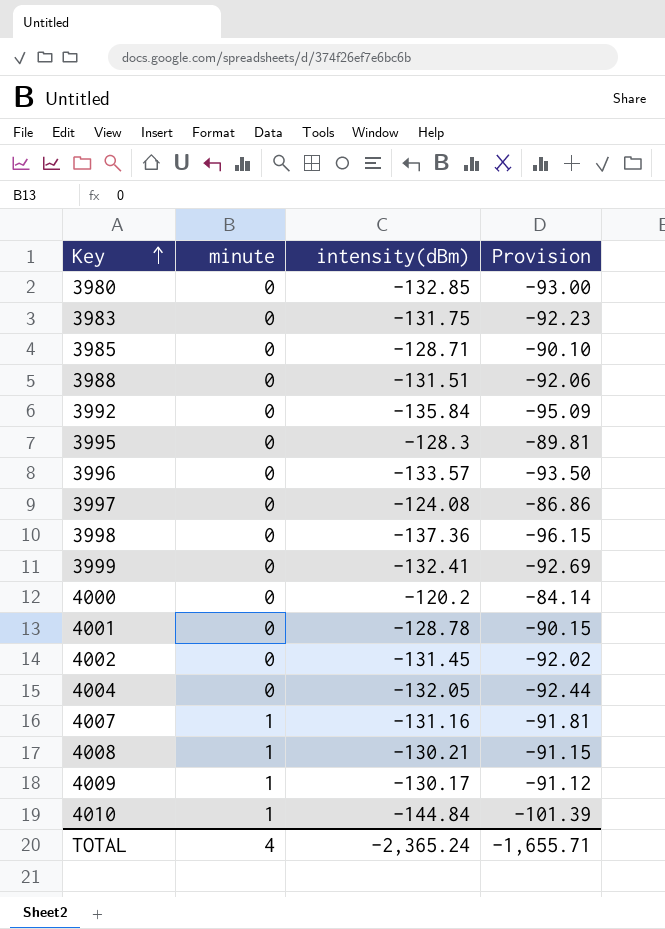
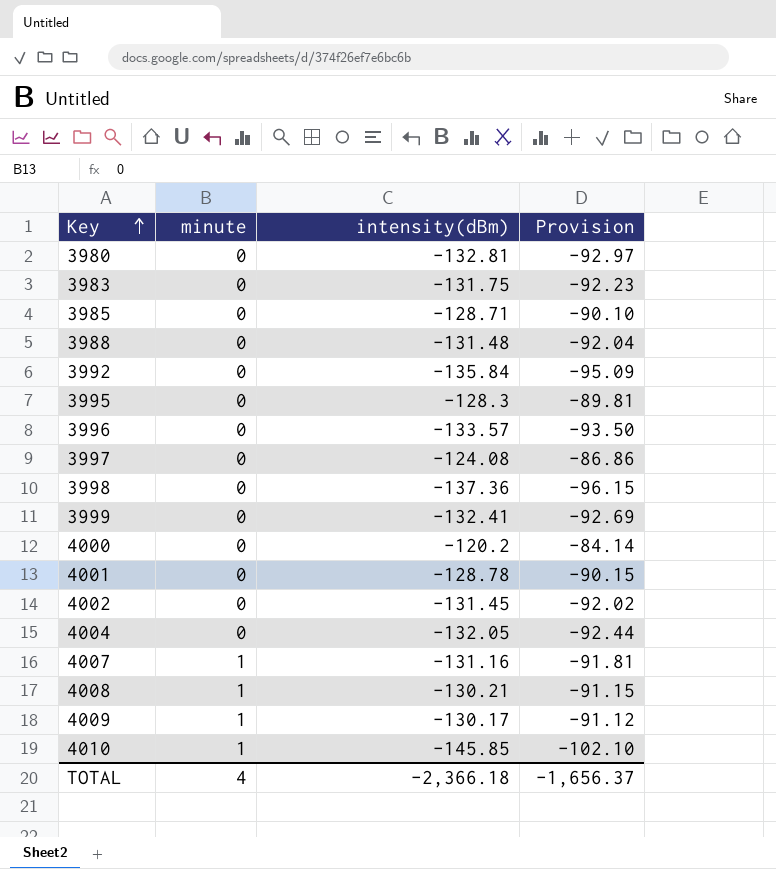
3980 | intensity(dBm): -132.85 -> -132.81
3980 | Provision: -93.00 -> -92.97
3988 | intensity(dBm): -131.51 -> -131.48
3988 | Provision: -92.06 -> -92.04
4010 | intensity(dBm): -144.84 -> -145.85
4010 | Provision: -101.39 -> -102.10
TOTAL | intensity(dBm): -2,365.24 -> -2,366.18
TOTAL | Provision: -1,655.71 -> -1,656.37

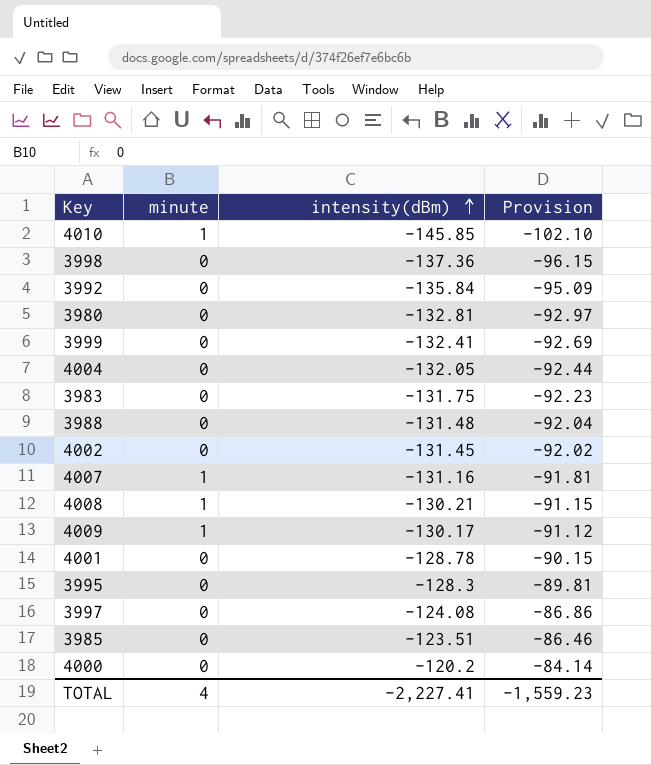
row order: Key ascending -> intensity(dBm) ascending
row 3996: 0 | -133.57 | -93.50 -> none
3985 | intensity(dBm): -128.71 -> -123.51
3985 | Provision: -90.10 -> -86.46
TOTAL | intensity(dBm): -2,366.18 -> -2,227.41
TOTAL | Provision: -1,656.37 -> -1,559.23

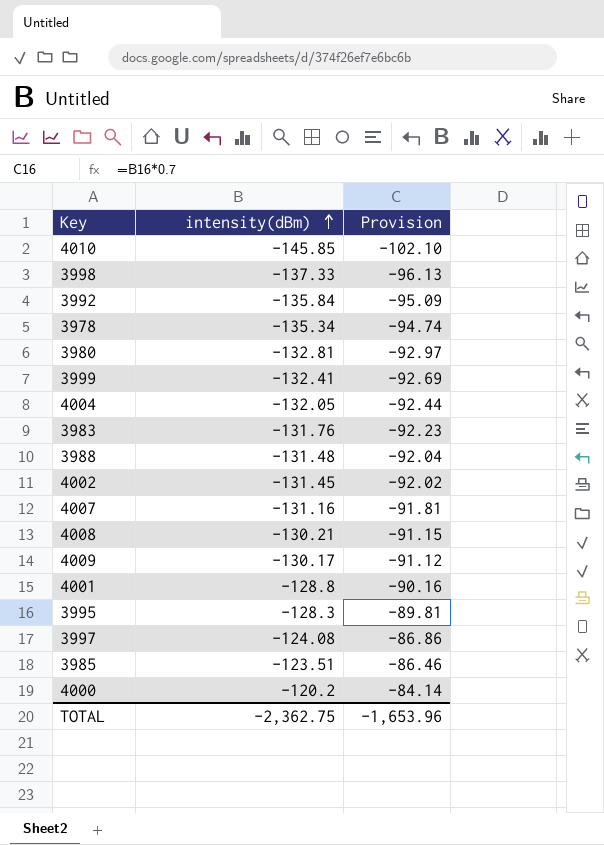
column minute | position: 2 -> none
3998 | intensity(dBm): -137.36 -> -137.33
3998 | Provision: -96.15 -> -96.13
row 3978: none -> -135.34 | -94.74
3983 | intensity(dBm): -131.75 -> -131.76
4001 | intensity(dBm): -128.78 -> -128.8
4001 | Provision: -90.15 -> -90.16
TOTAL | intensity(dBm): -2,227.41 -> -2,362.75
TOTAL | Provision: -1,559.23 -> -1,653.96

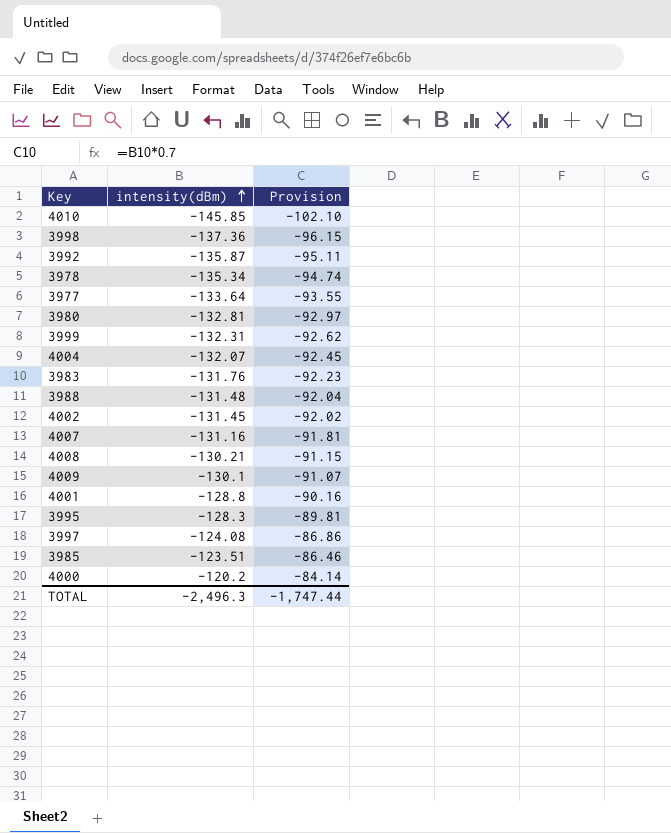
3998 | intensity(dBm): -137.33 -> -137.36
3998 | Provision: -96.13 -> -96.15
3992 | intensity(dBm): -135.84 -> -135.87
3992 | Provision: -95.09 -> -95.11
row 3977: none -> -133.64 | -93.55
3999 | intensity(dBm): -132.41 -> -132.31
3999 | Provision: -92.69 -> -92.62
4004 | intensity(dBm): -132.05 -> -132.07
4004 | Provision: -92.44 -> -92.45
4009 | intensity(dBm): -130.17 -> -130.1
4009 | Provision: -91.12 -> -91.07
TOTAL | intensity(dBm): -2,362.75 -> -2,496.3
TOTAL | Provision: -1,653.96 -> -1,747.44

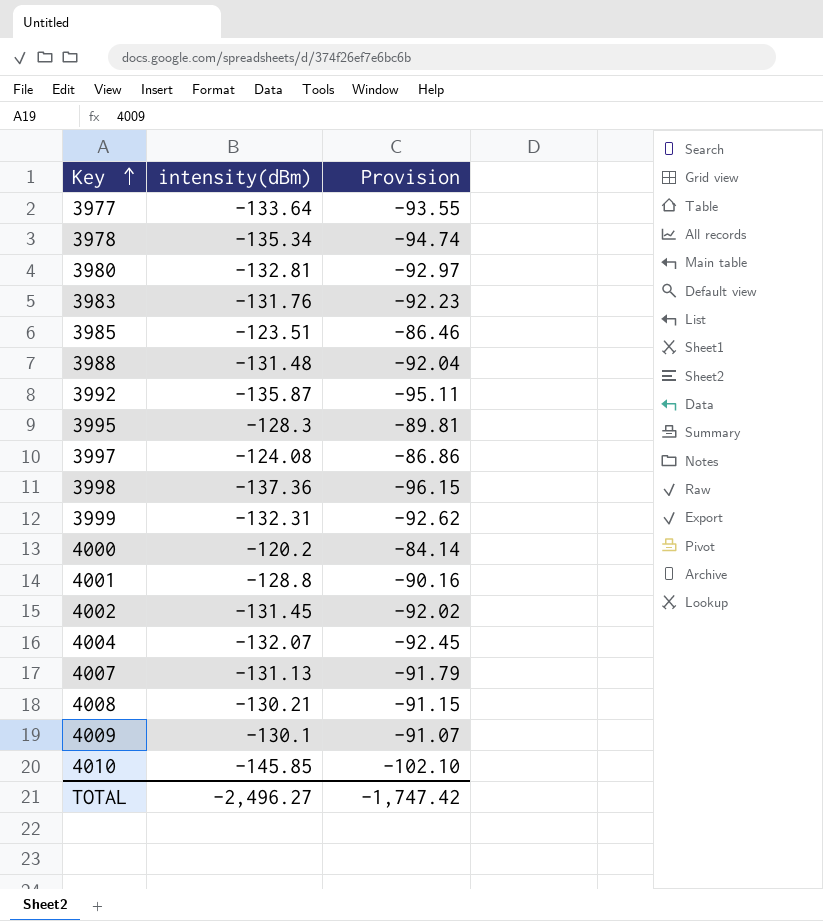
row order: intensity(dBm) ascending -> Key ascending
4007 | intensity(dBm): -131.16 -> -131.13
4007 | Provision: -91.81 -> -91.79
TOTAL | intensity(dBm): -2,496.3 -> -2,496.27
TOTAL | Provision: -1,747.44 -> -1,747.42

